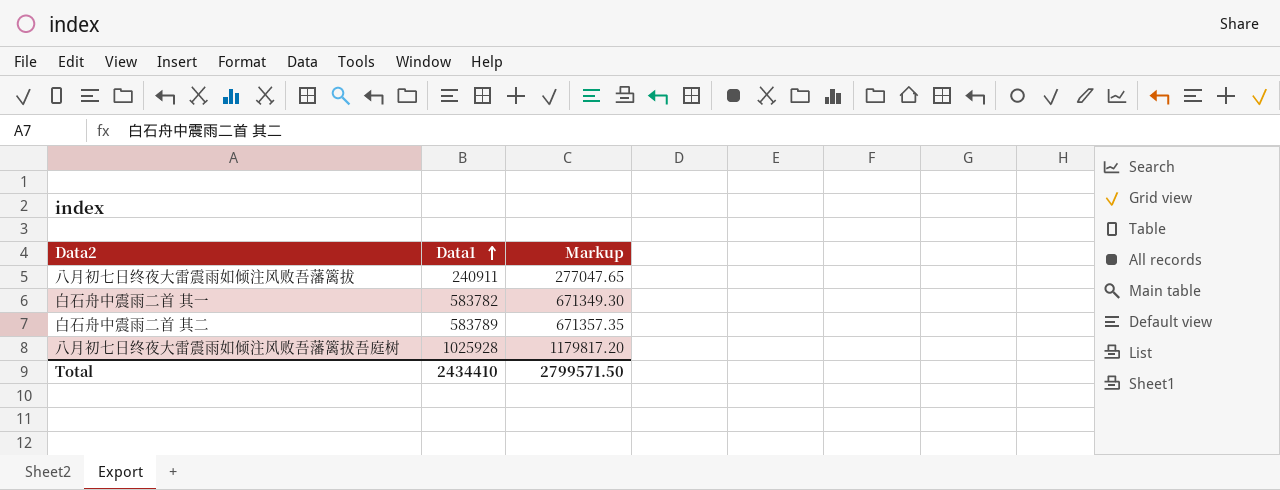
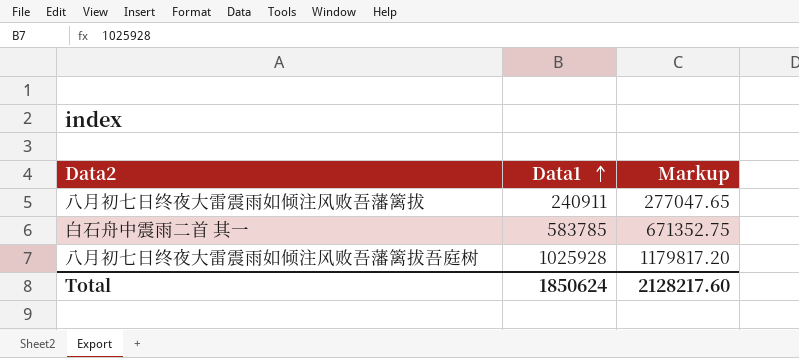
row 白石舟中震雨二首 其二: 583789 | 671357.35 -> none
白石舟中震雨二首 其一 | Data1: 583782 -> 583785
白石舟中震雨二首 其一 | Markup: 671349.30 -> 671352.75
Total | Data1: 2434410 -> 1850624
Total | Markup: 2799571.50 -> 2128217.60

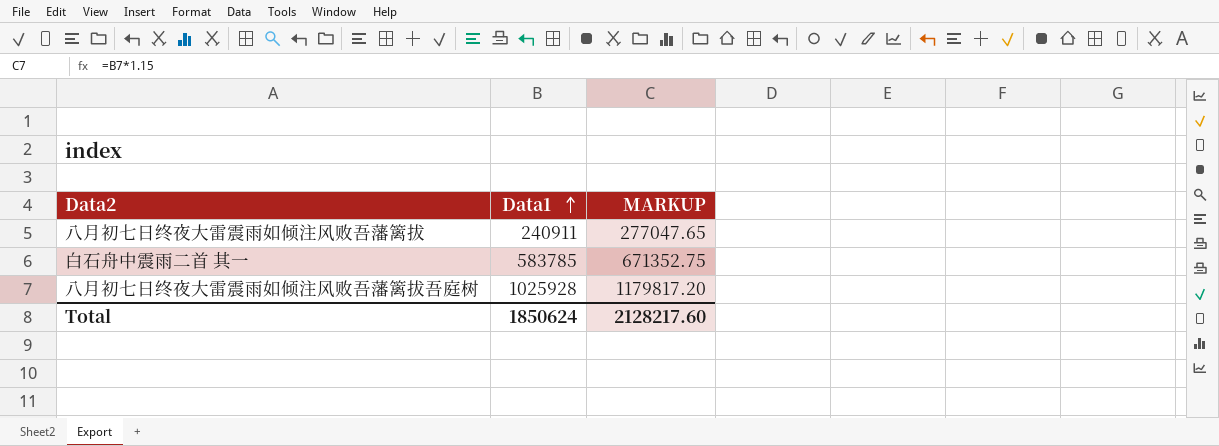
column name: Markup -> MARKUP

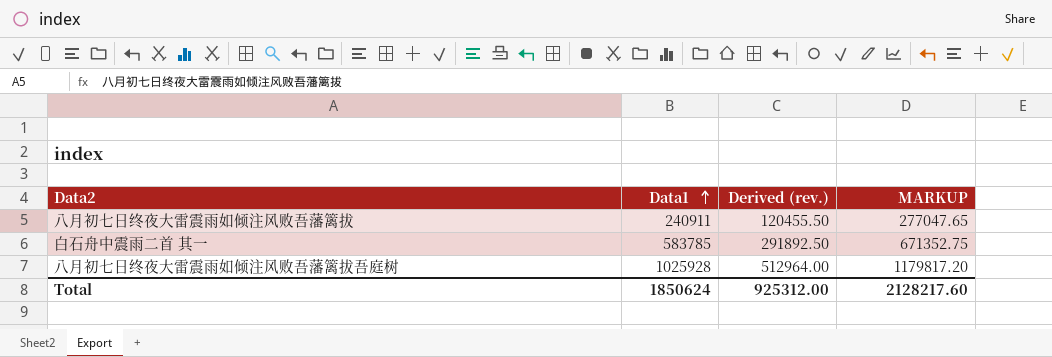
column Derived (rev.) | formula: none -> [Data1] * 0.5

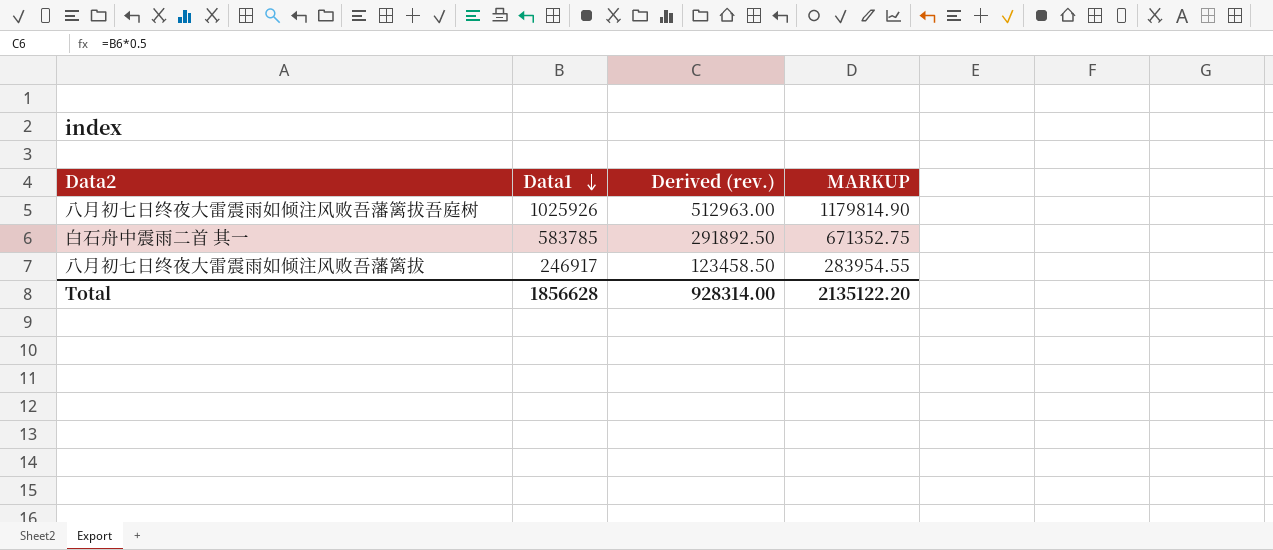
row order: Data1 ascending -> Data1 descending
八月初七日终夜大雷震雨如倾注风败吾藩篱拔吾庭树 | Data1: 1025928 -> 1025926
八月初七日终夜大雷震雨如倾注风败吾藩篱拔吾庭树 | Derived (rev.): 512964.00 -> 512963.00
八月初七日终夜大雷震雨如倾注风败吾藩篱拔吾庭树 | MARKUP: 1179817.20 -> 1179814.90
八月初七日终夜大雷震雨如倾注风败吾藩篱拔 | Data1: 240911 -> 246917
八月初七日终夜大雷震雨如倾注风败吾藩篱拔 | Derived (rev.): 120455.50 -> 123458.50
八月初七日终夜大雷震雨如倾注风败吾藩篱拔 | MARKUP: 277047.65 -> 283954.55
Total | Data1: 1850624 -> 1856628
Total | Derived (rev.): 925312.00 -> 928314.00
Total | MARKUP: 2128217.60 -> 2135122.20

